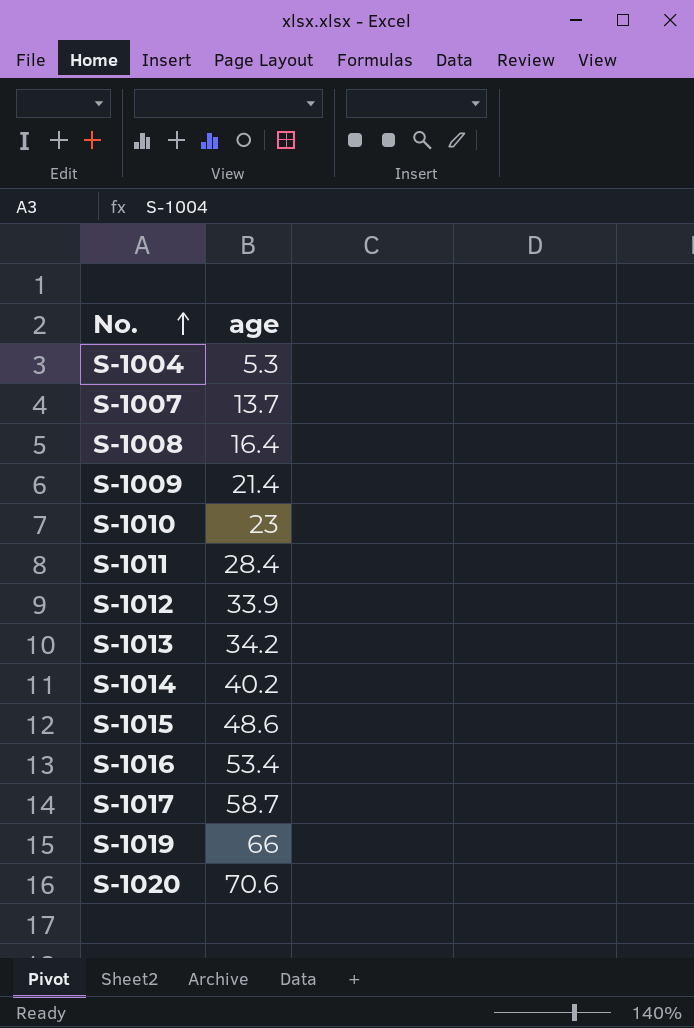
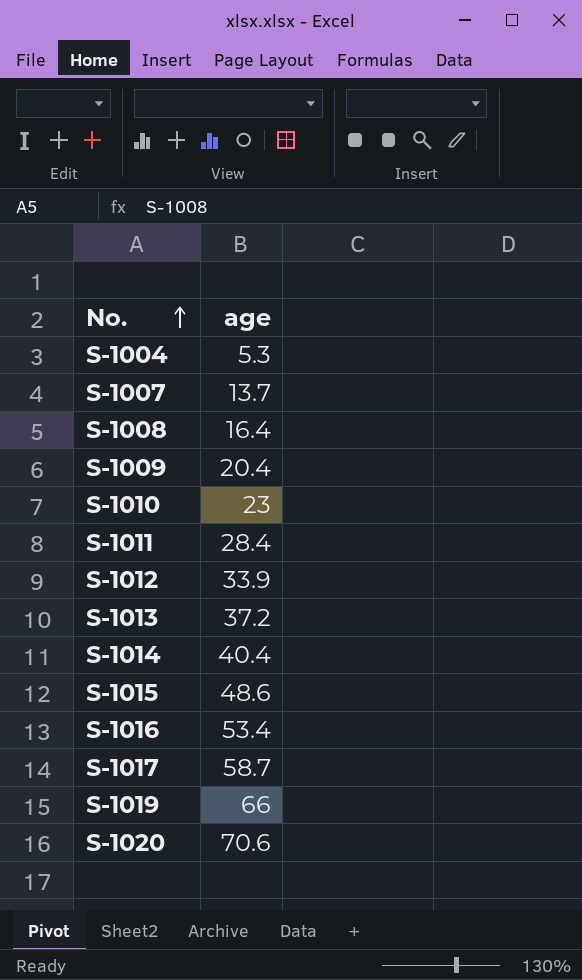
S-1009 | age: 21.4 -> 20.4
S-1013 | age: 34.2 -> 37.2
S-1014 | age: 40.2 -> 40.4

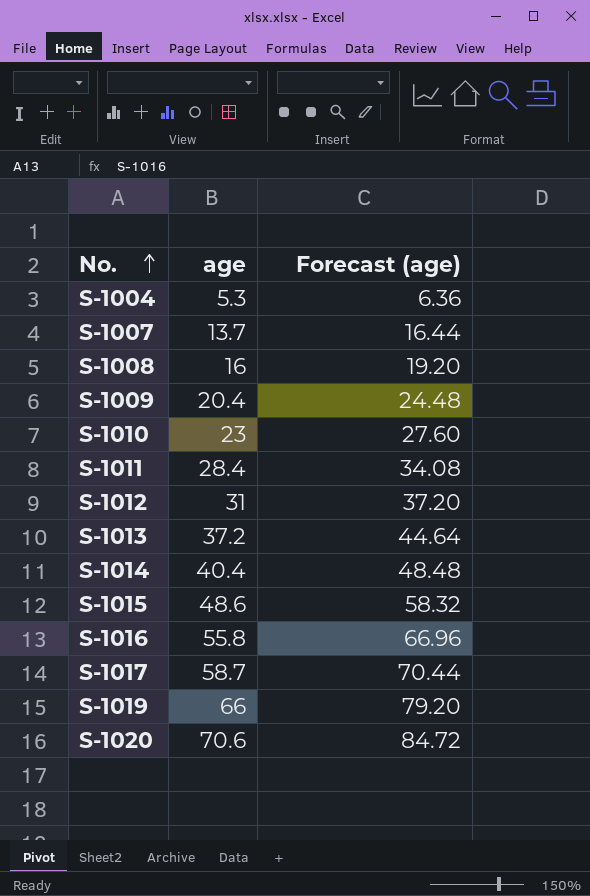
column Forecast (age) | formula: none -> [age] * 1.2
S-1008 | age: 16.4 -> 16
S-1012 | age: 33.9 -> 31
S-1016 | age: 53.4 -> 55.8

